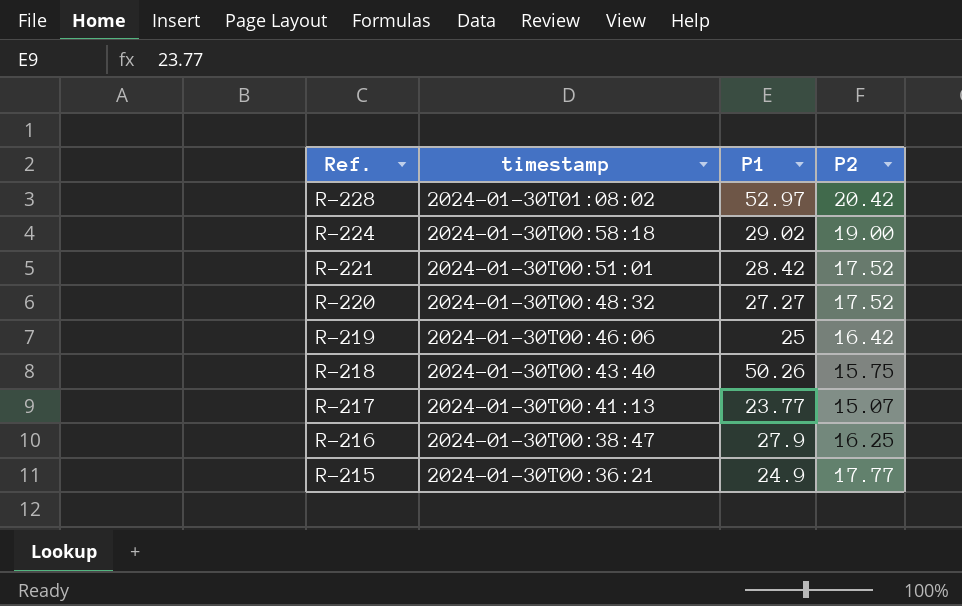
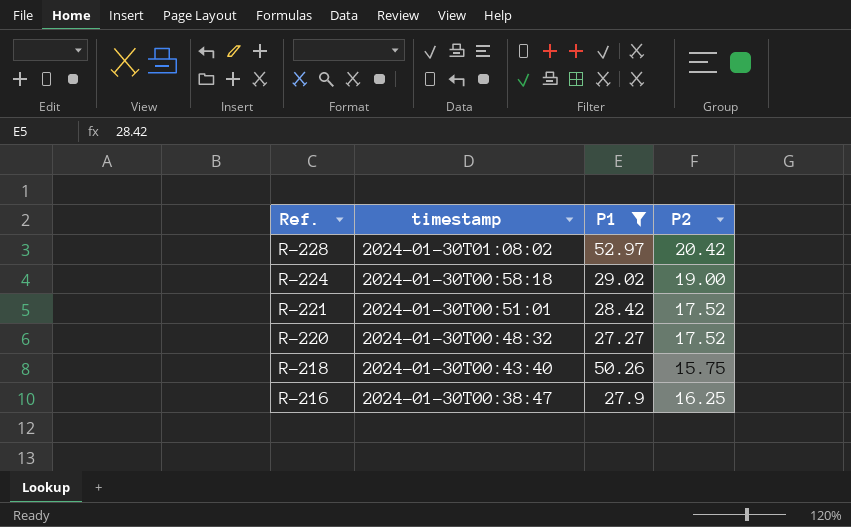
filter: none -> P1 >= 27.27

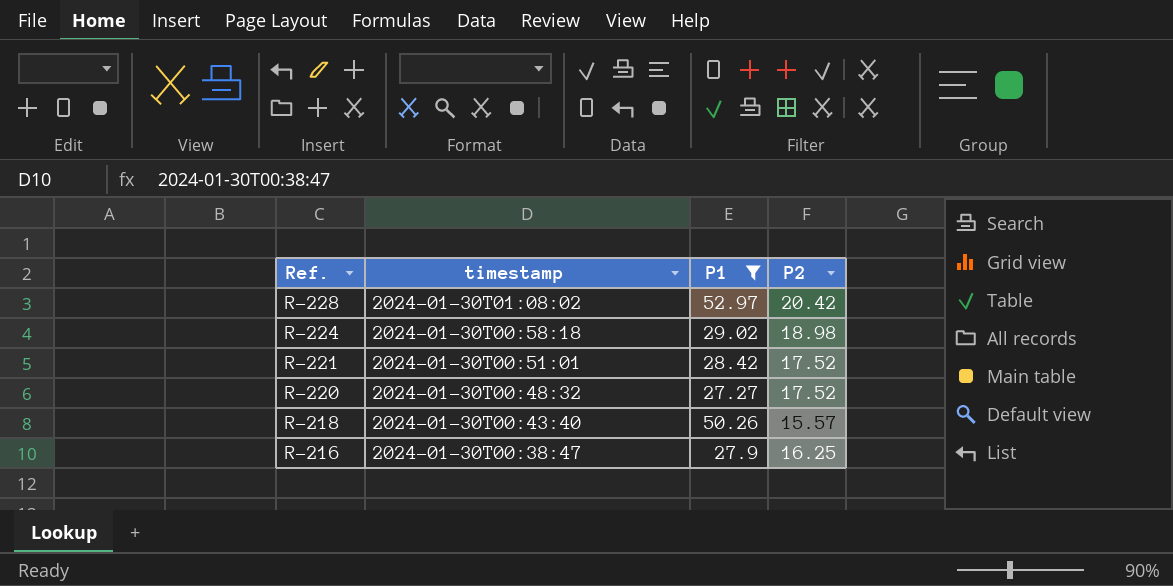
R-224 | P2: 19.00 -> 18.98
R-218 | P2: 15.75 -> 15.57

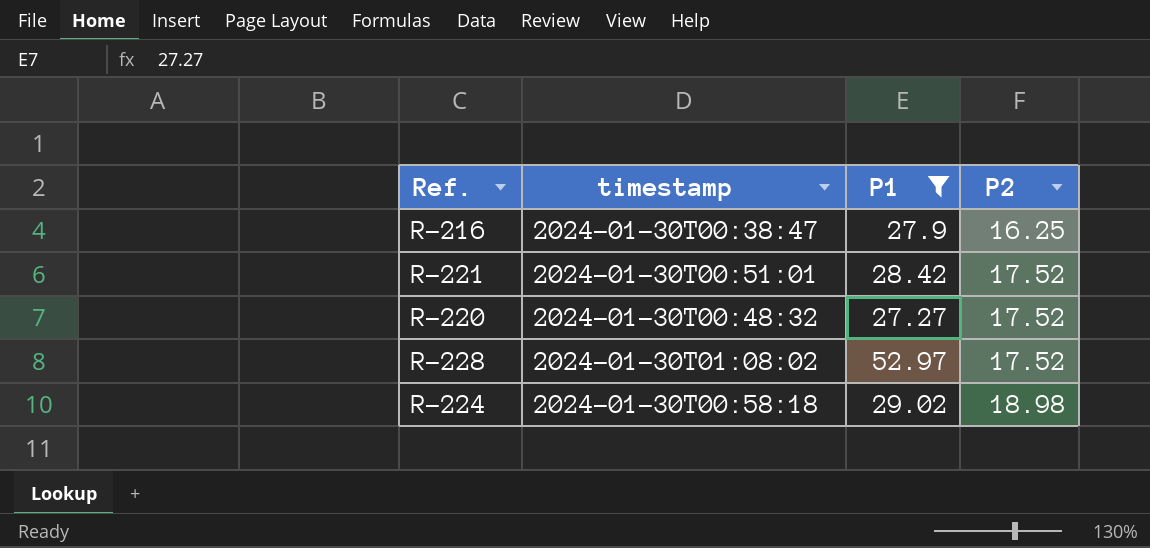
row order: Ref. descending -> P2 ascending
row R-218: 2024-01-30T00:43:40 | 50.26 | 15.57 -> none
R-228 | P2: 20.42 -> 17.52

